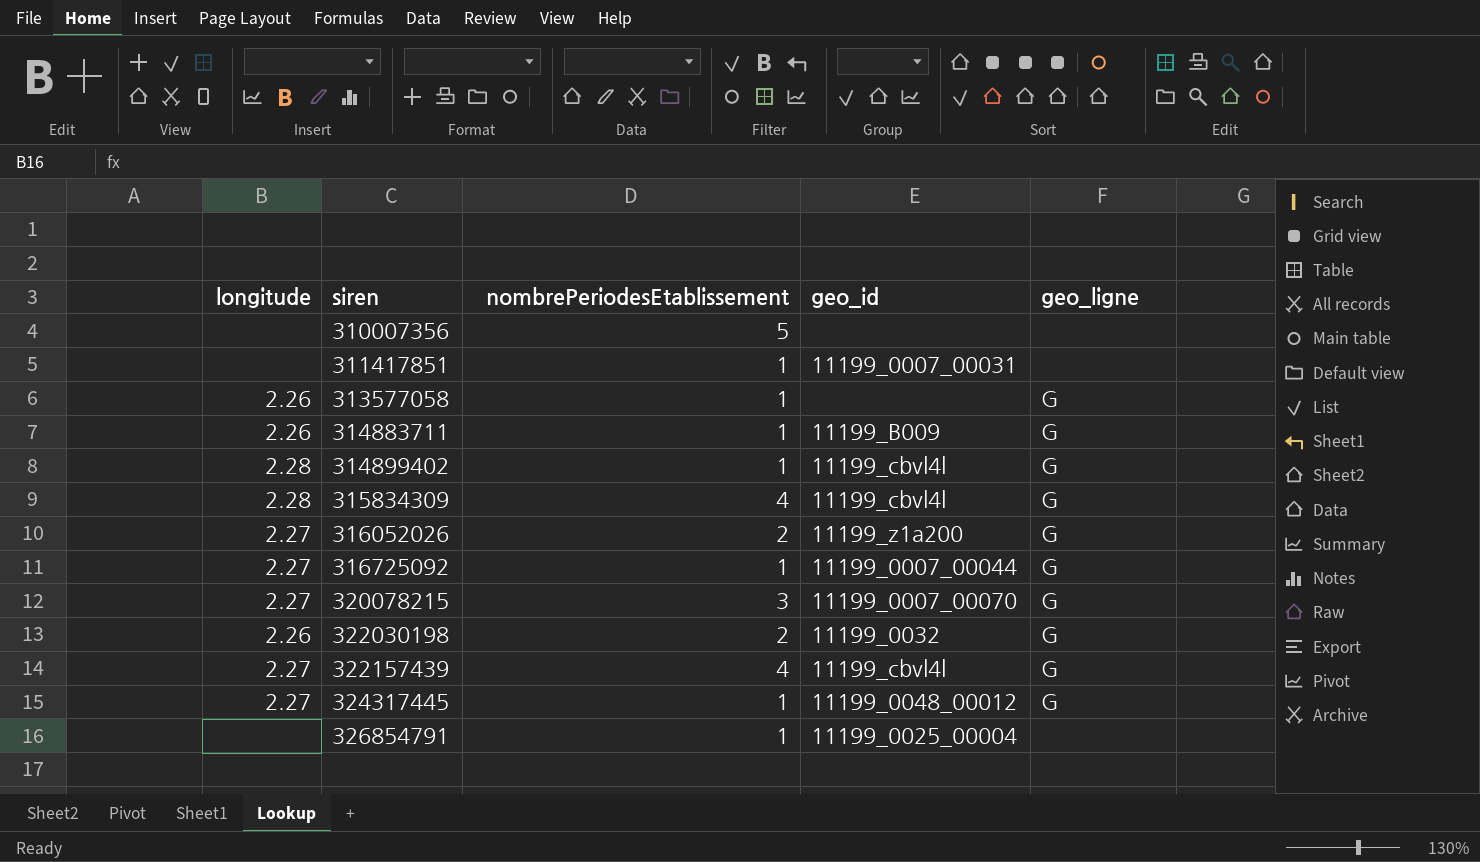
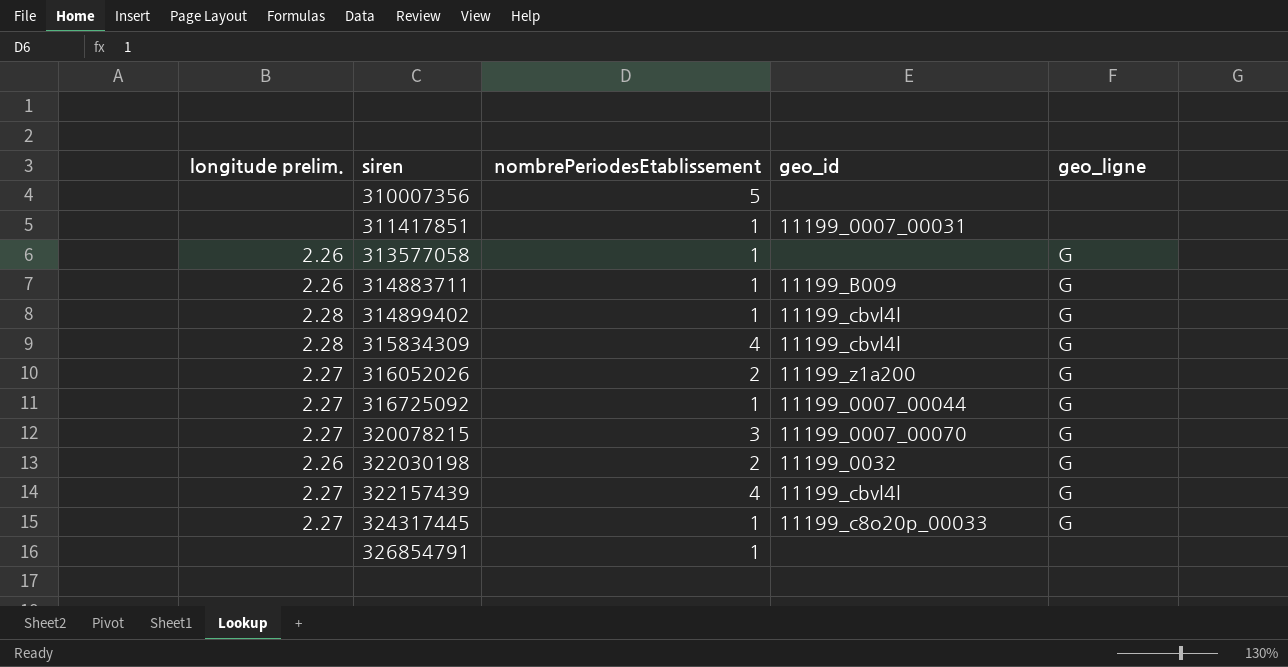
column name: longitude -> longitude prelim.
324317445 | geo_id: 11199_0048_00012 -> 11199_c8o20p_00033
326854791 | geo_id: 11199_0025_00004 -> none

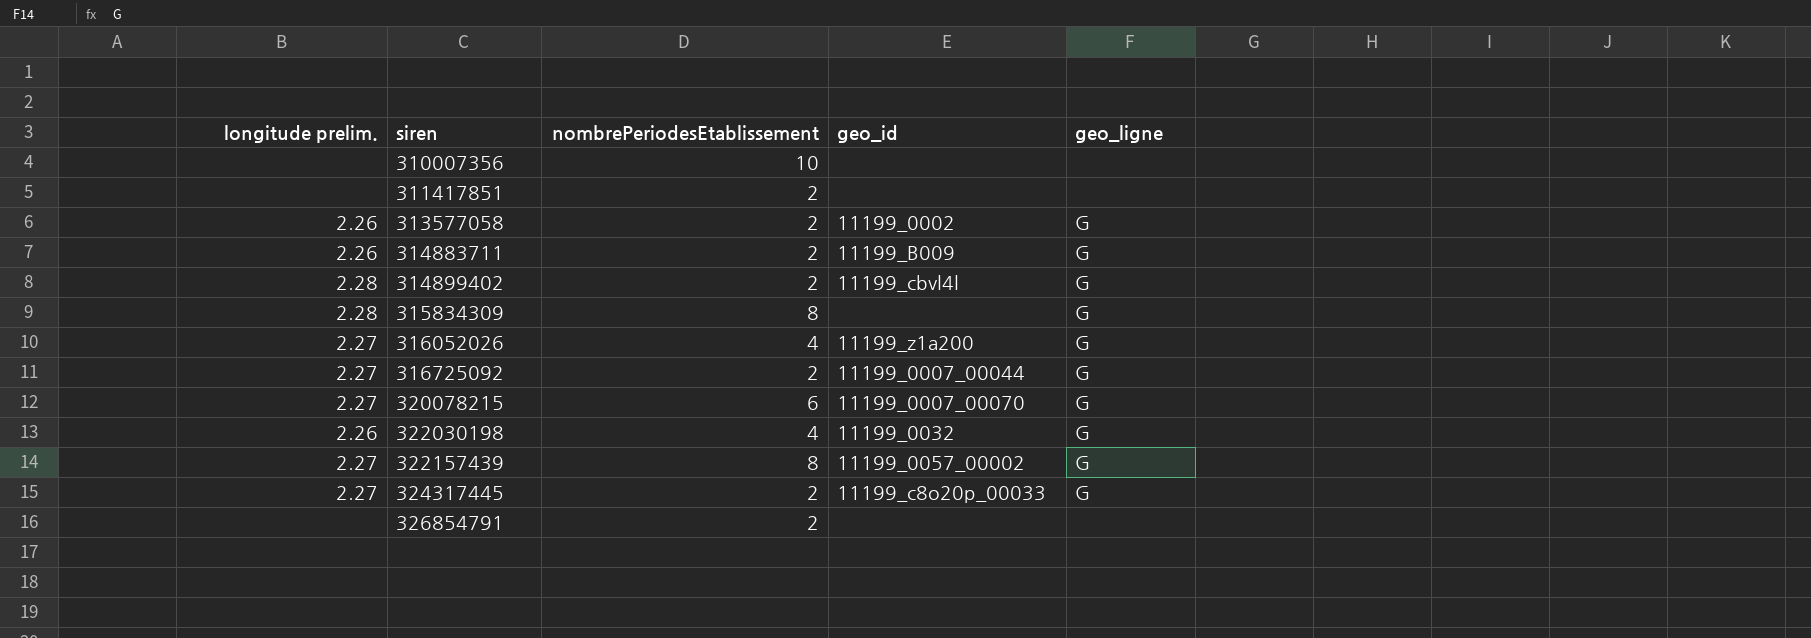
310007356 | nombrePeriodesEtablissement: 5 -> 10
311417851 | nombrePeriodesEtablissement: 1 -> 2
311417851 | geo_id: 11199_0007_00031 -> none
313577058 | nombrePeriodesEtablissement: 1 -> 2
313577058 | geo_id: none -> 11199_0002
314883711 | nombrePeriodesEtablissement: 1 -> 2
314899402 | nombrePeriodesEtablissement: 1 -> 2
315834309 | nombrePeriodesEtablissement: 4 -> 8
315834309 | geo_id: 11199_cbvl4l -> none
316052026 | nombrePeriodesEtablissement: 2 -> 4
316725092 | nombrePeriodesEtablissement: 1 -> 2
320078215 | nombrePeriodesEtablissement: 3 -> 6
322030198 | nombrePeriodesEtablissement: 2 -> 4
322157439 | nombrePeriodesEtablissement: 4 -> 8
322157439 | geo_id: 11199_cbvl4l -> 11199_0057_00002
324317445 | nombrePeriodesEtablissement: 1 -> 2
326854791 | nombrePeriodesEtablissement: 1 -> 2

